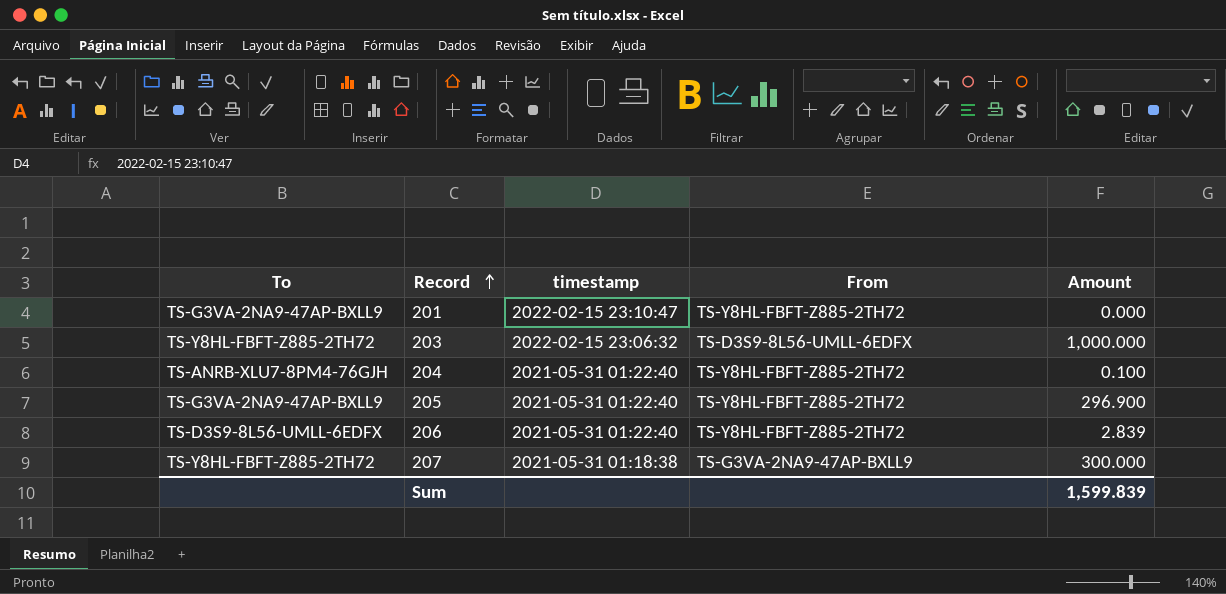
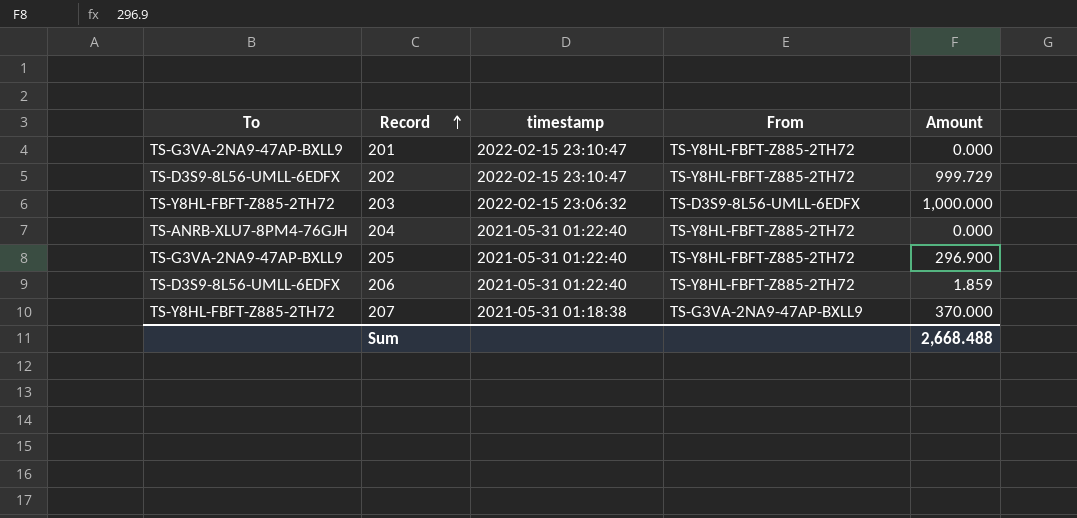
row 202: none -> TS-D3S9-8L56-UMLL-6EDFX | 2022-02-15 23:10:47 | TS-Y8HL-FBFT-Z885-2TH72 | 999.729
204 | Amount: 0.100 -> 0.000
206 | Amount: 2.839 -> 1.859
207 | Amount: 300.000 -> 370.000
Sum | Amount: 1,599.839 -> 2,668.488

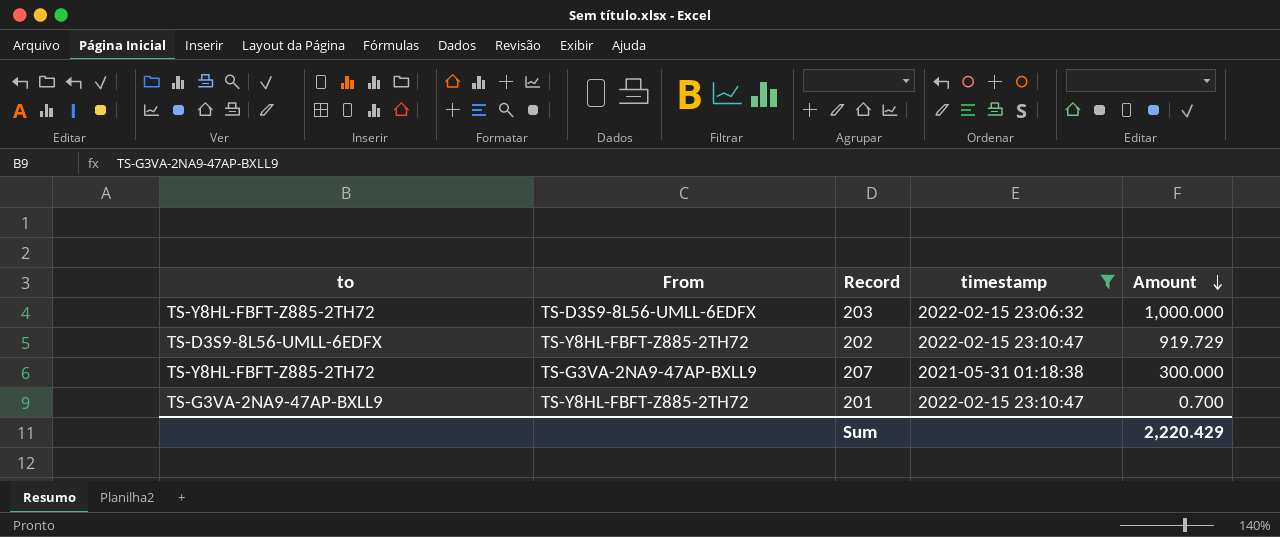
filter: none -> timestamp != 2021-05-31 01:22:40
row order: Record ascending -> Amount descending
column name: To -> to
column From | position: 4 -> 2
202 | Amount: 999.729 -> 919.729
207 | Amount: 370.000 -> 300.000
201 | Amount: 0.000 -> 0.700
Sum | Amount: 2,668.488 -> 2,220.429

